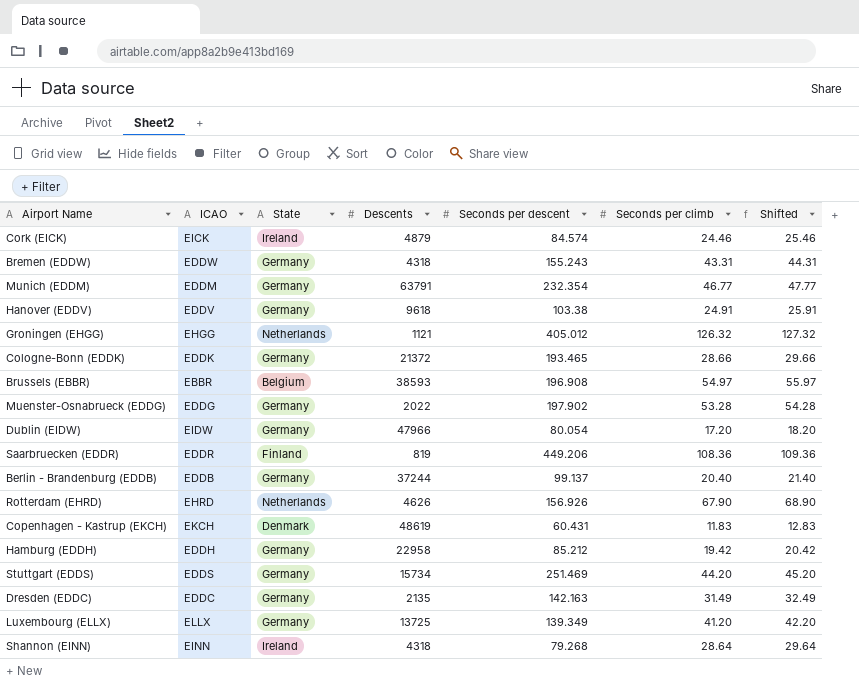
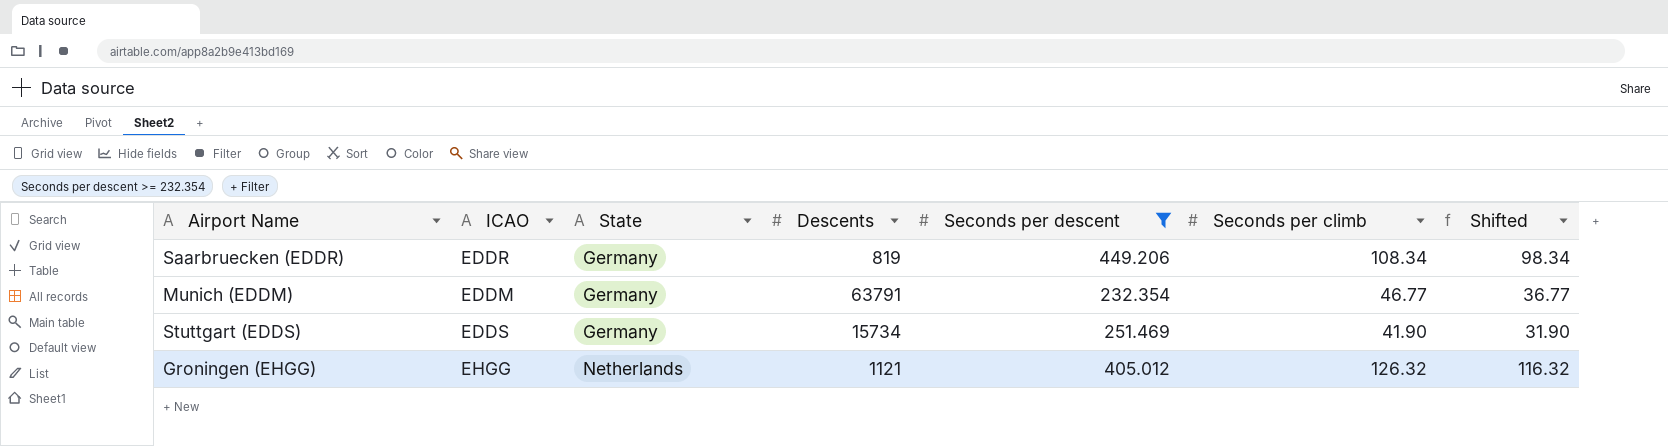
filter: none -> Seconds per descent >= 232.354
row order: none -> State ascending
column Shifted | formula: [Seconds per climb] + 1 -> [Seconds per climb] - 10
Saarbruecken (EDDR) | State: Finland -> Germany
Saarbruecken (EDDR) | Seconds per climb: 108.36 -> 108.34
Stuttgart (EDDS) | Seconds per climb: 44.20 -> 41.90

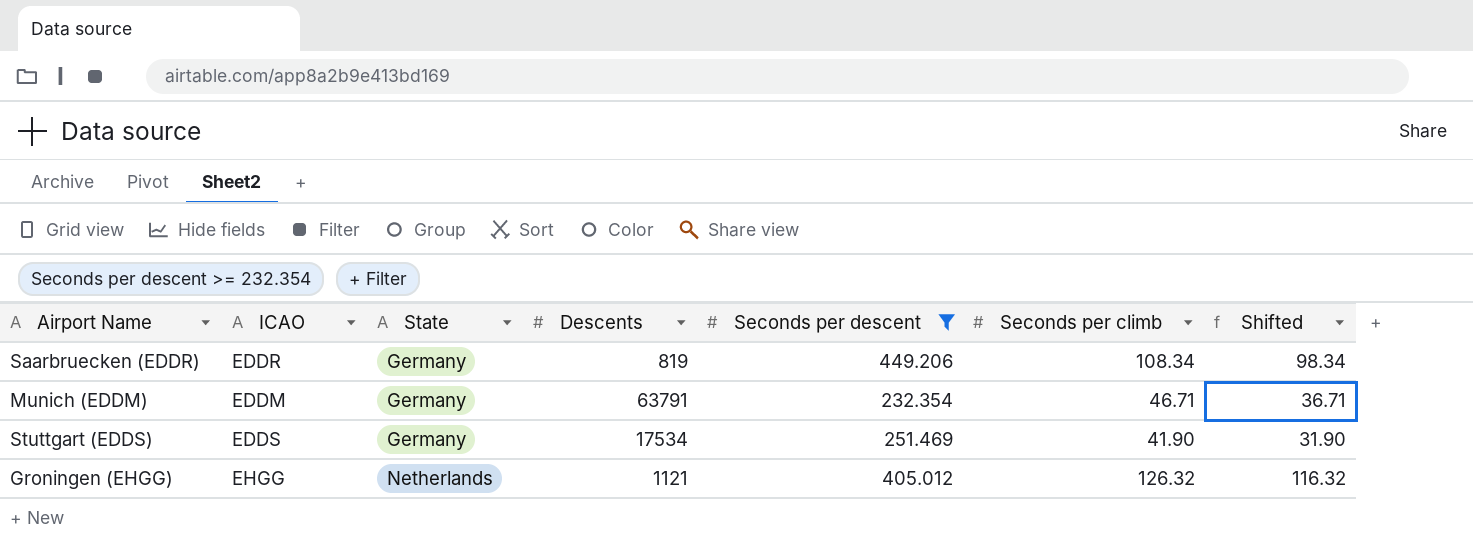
Munich (EDDM) | Seconds per climb: 46.77 -> 46.71
Munich (EDDM) | Shifted: 36.77 -> 36.71
Stuttgart (EDDS) | Descents: 15734 -> 17534

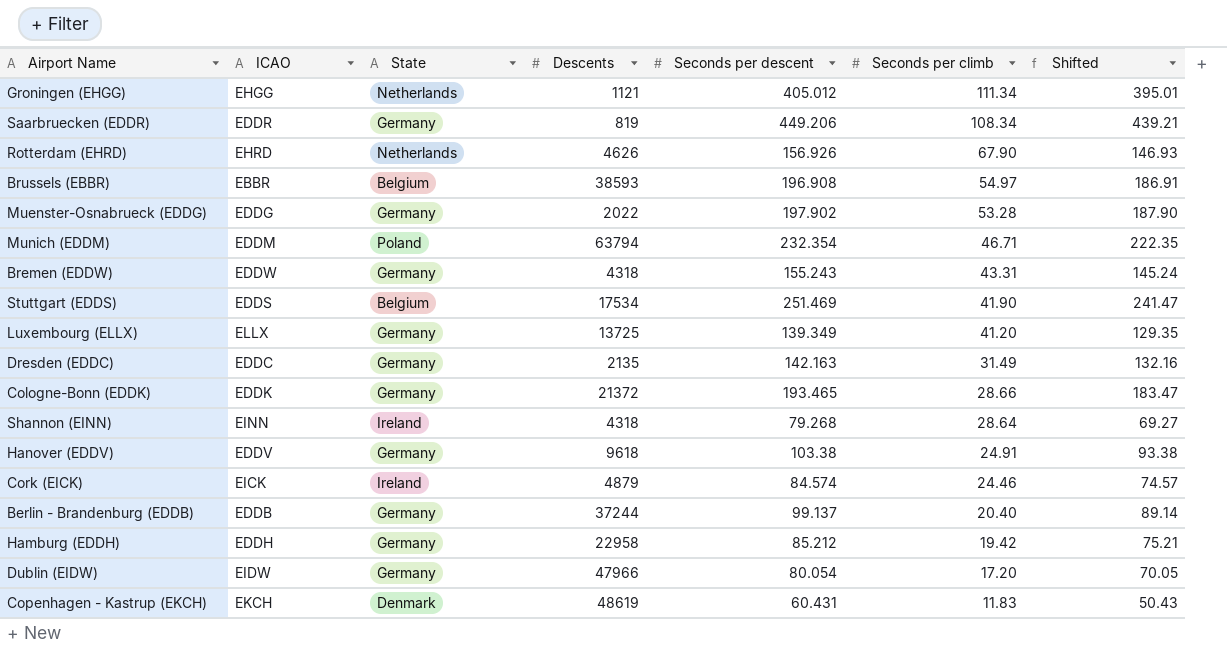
filter: Seconds per descent >= 232.354 -> none
row order: State ascending -> Seconds per climb descending
column Shifted | formula: [Seconds per climb] - 10 -> [Seconds per descent] - 10
Groningen (EHGG) | Seconds per climb: 126.32 -> 111.34
Munich (EDDM) | State: Germany -> Poland
Munich (EDDM) | Descents: 63791 -> 63794
Stuttgart (EDDS) | State: Germany -> Belgium

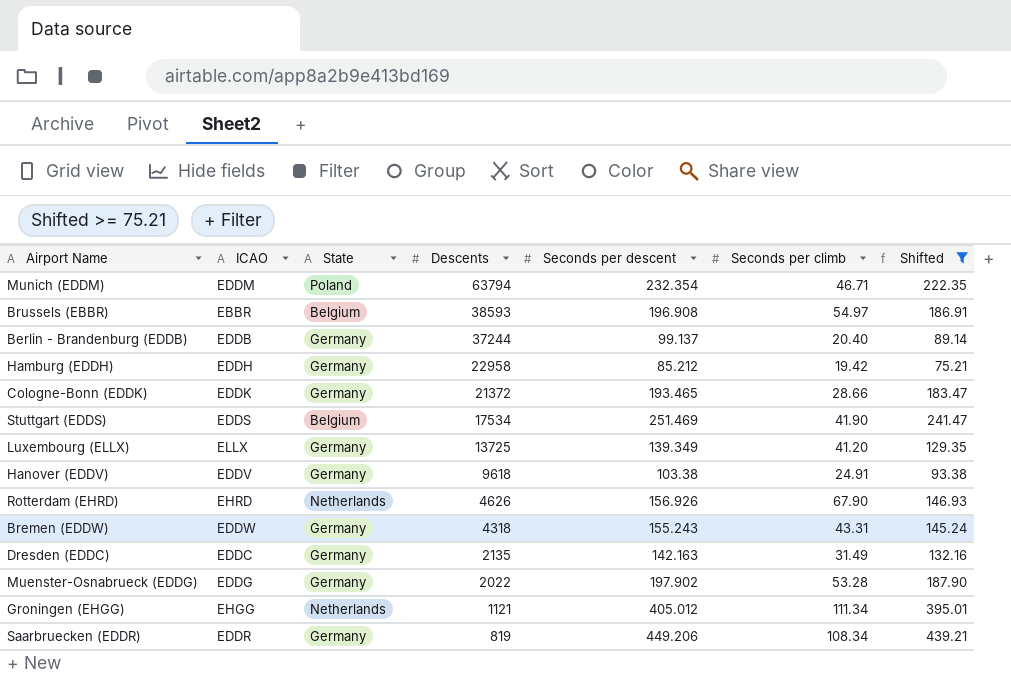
filter: none -> Shifted >= 75.21
row order: Seconds per climb descending -> Descents descending

